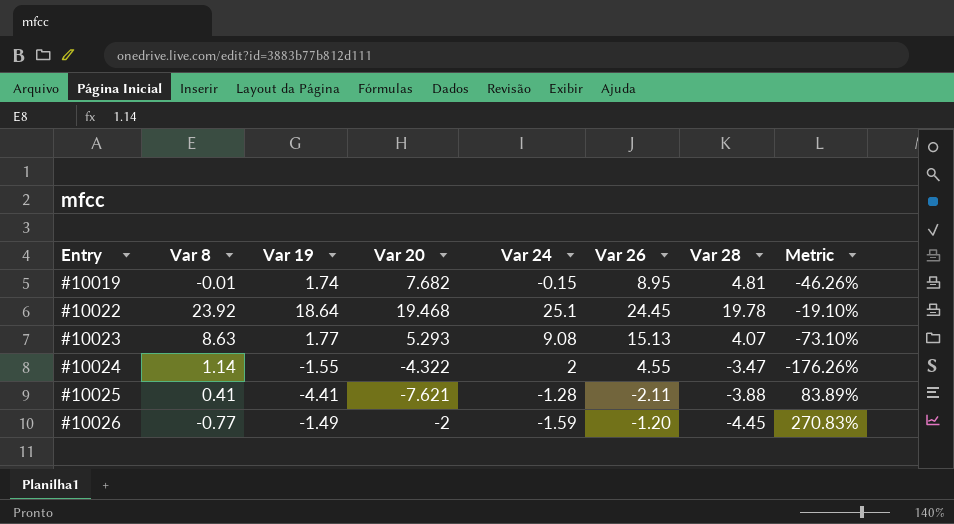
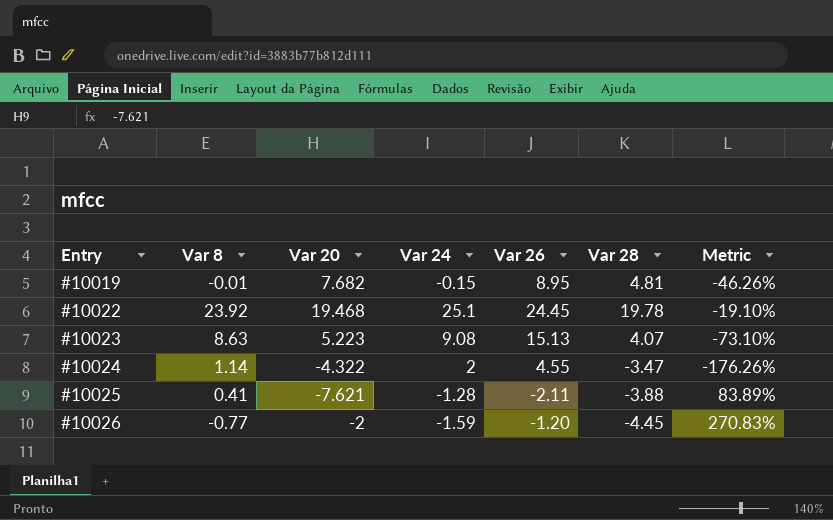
column Var 19 | position: 3 -> none
#10023 | Var 20: 5.293 -> 5.223

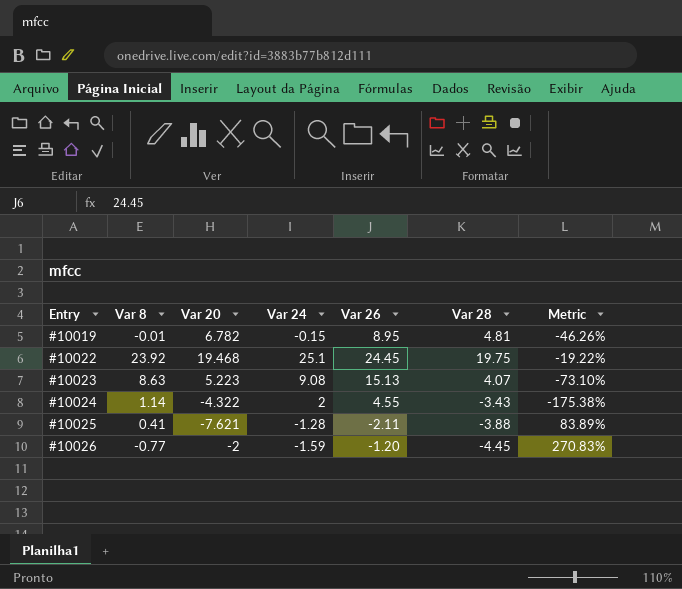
#10019 | Var 20: 7.682 -> 6.782
#10022 | Var 28: 19.78 -> 19.75
#10022 | Metric: -19.10% -> -19.22%
#10024 | Var 28: -3.47 -> -3.43
#10024 | Metric: -176.26% -> -175.38%

